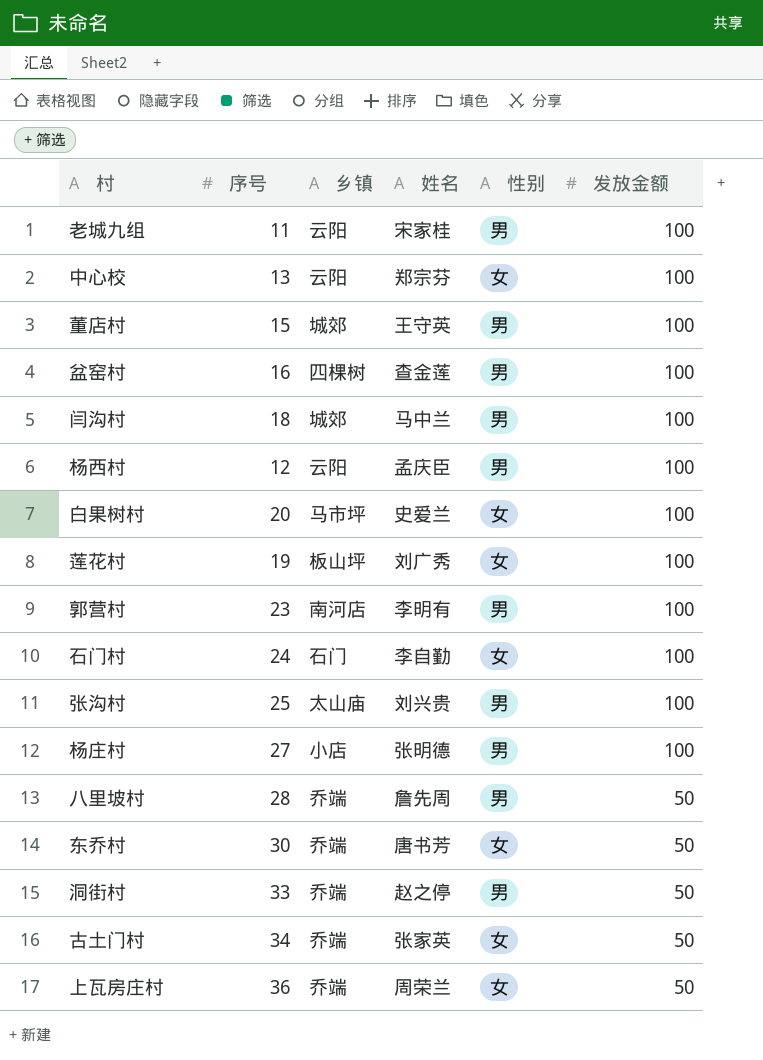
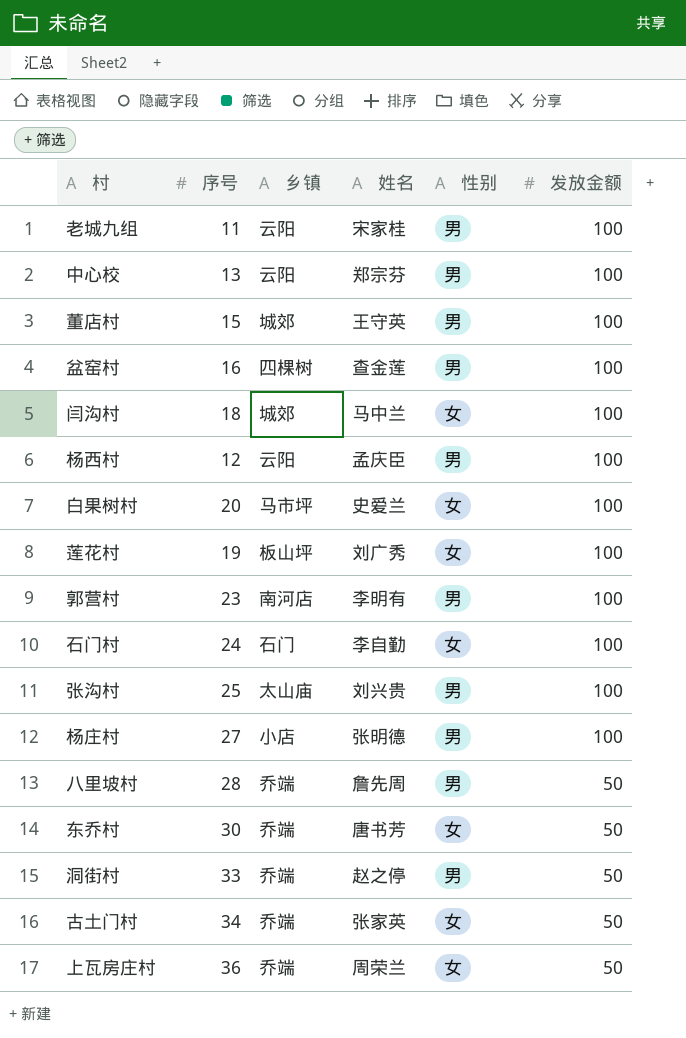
中心校 | 性别: 女 -> 男
闫沟村 | 性别: 男 -> 女

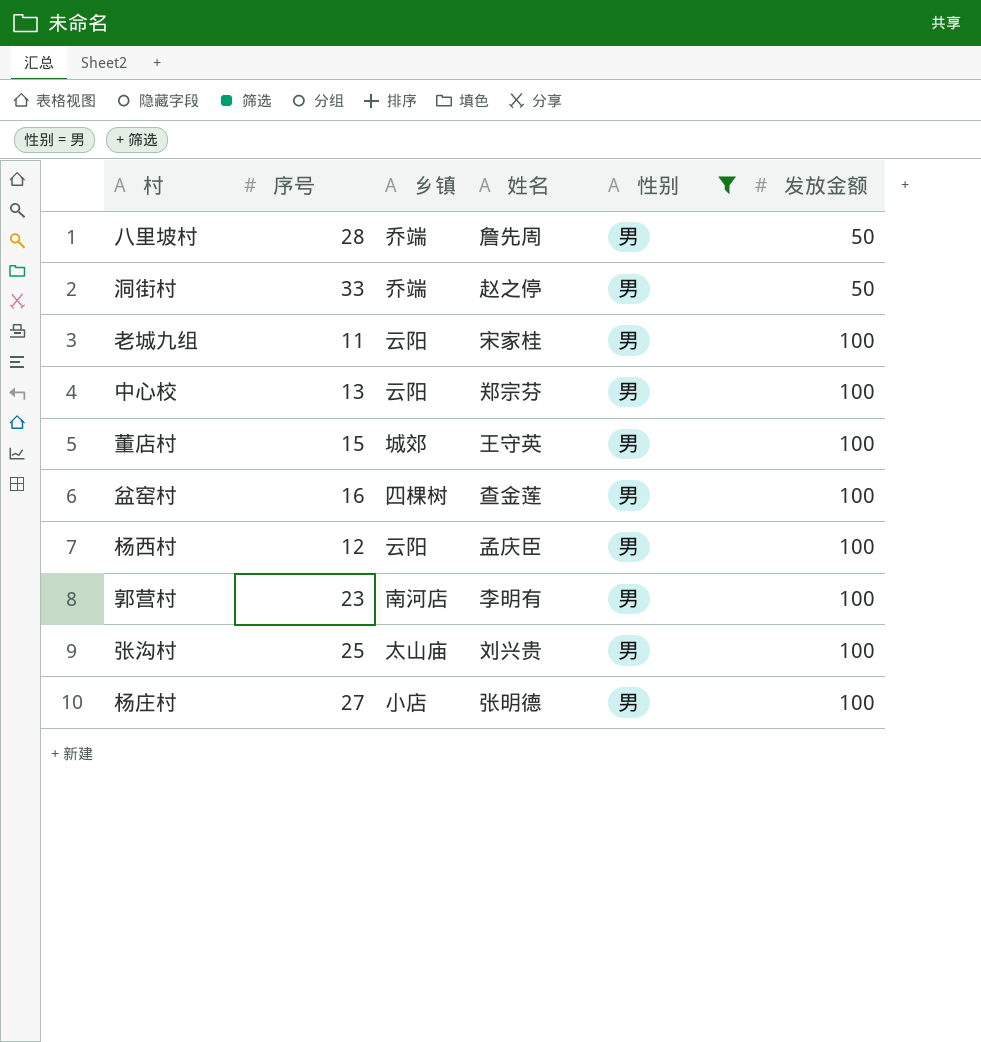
filter: none -> 性别 = 男
row order: 发放金额 descending -> 发放金额 ascending

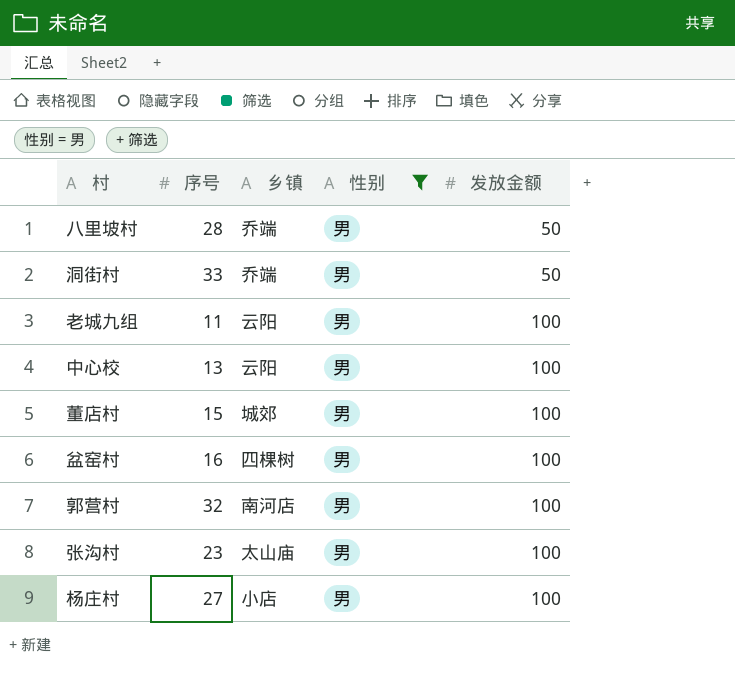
column 姓名 | position: 4 -> none
row 杨西村: 12 | 云阳 | 孟庆臣 | 男 | 100 -> none
郭营村 | 序号: 23 -> 32
张沟村 | 序号: 25 -> 23

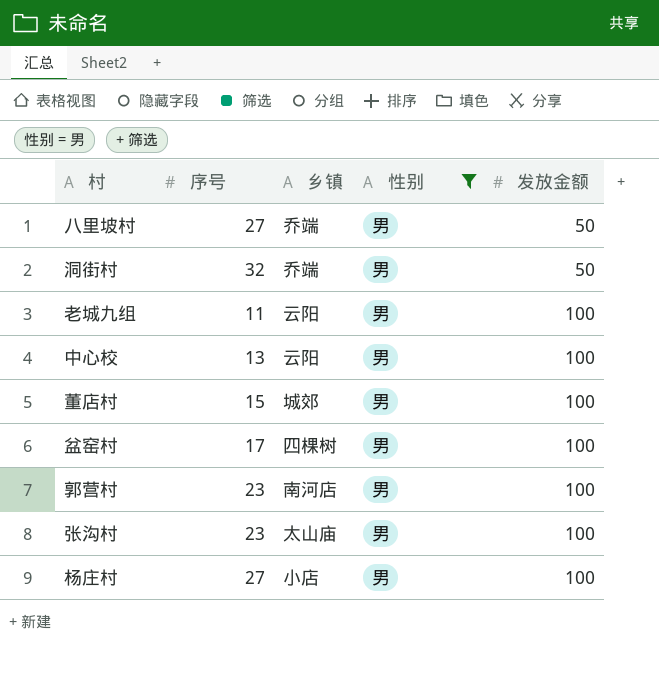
八里坡村 | 序号: 28 -> 27
洞街村 | 序号: 33 -> 32
盆窑村 | 序号: 16 -> 17
郭营村 | 序号: 32 -> 23

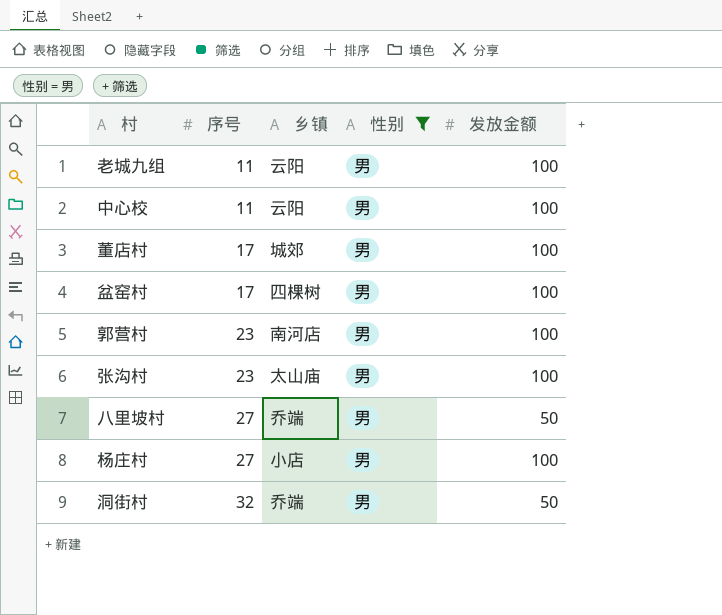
row order: 发放金额 ascending -> 序号 ascending
中心校 | 序号: 13 -> 11
董店村 | 序号: 15 -> 17

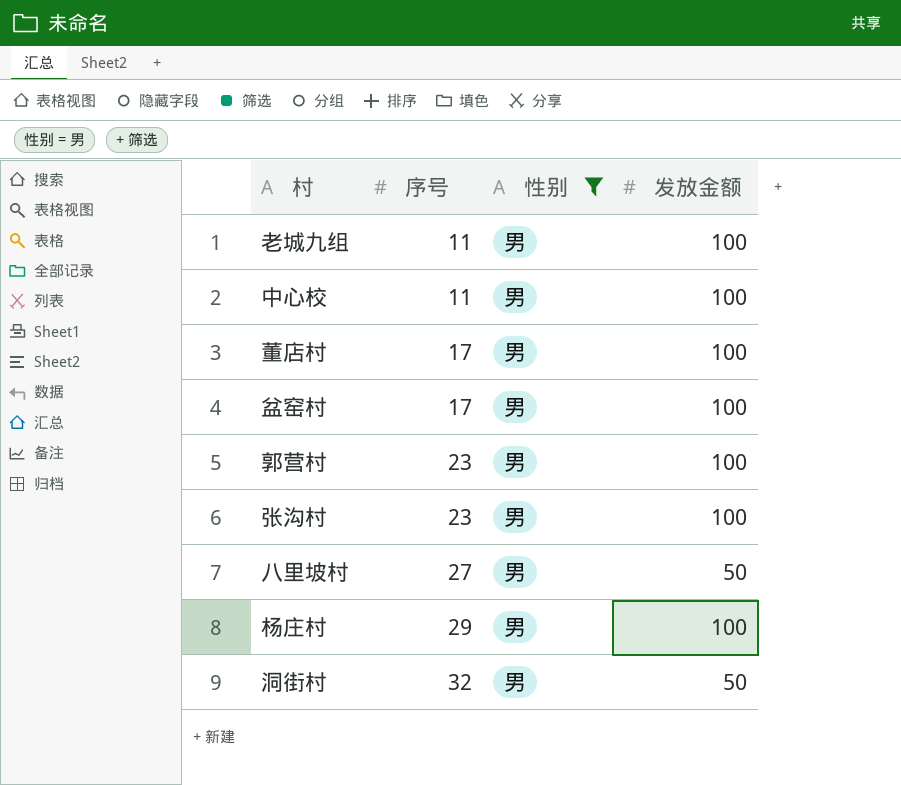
column 乡镇 | position: 3 -> none
杨庄村 | 序号: 27 -> 29

